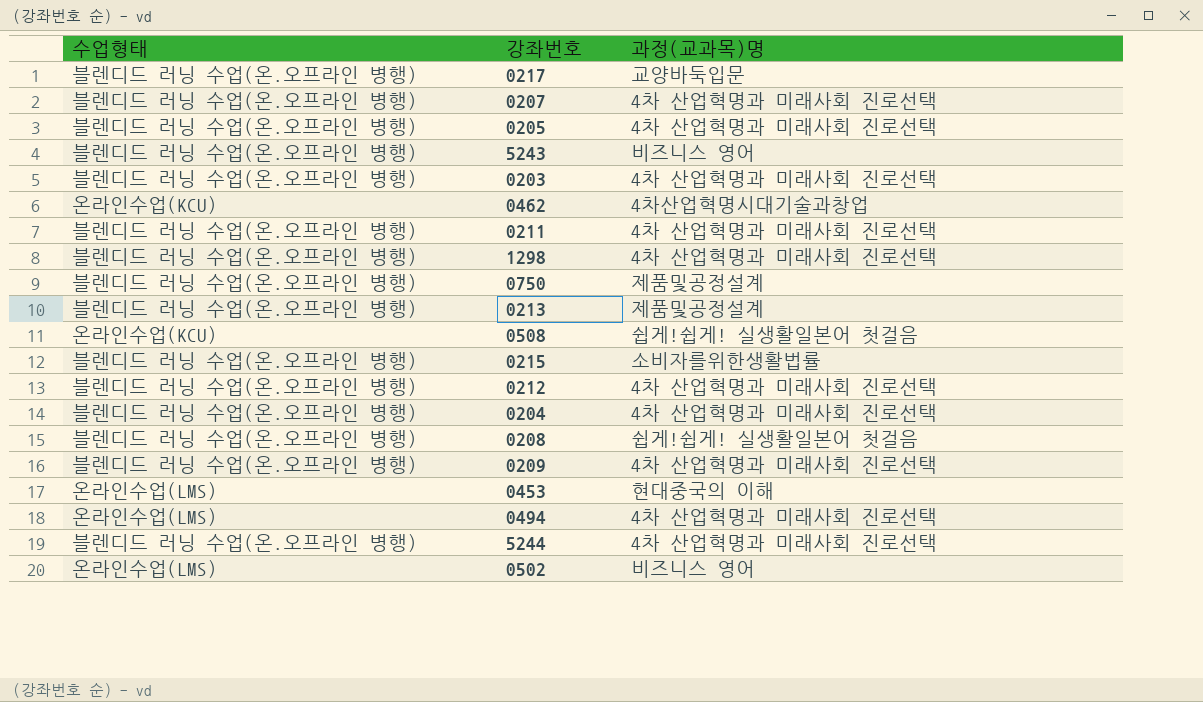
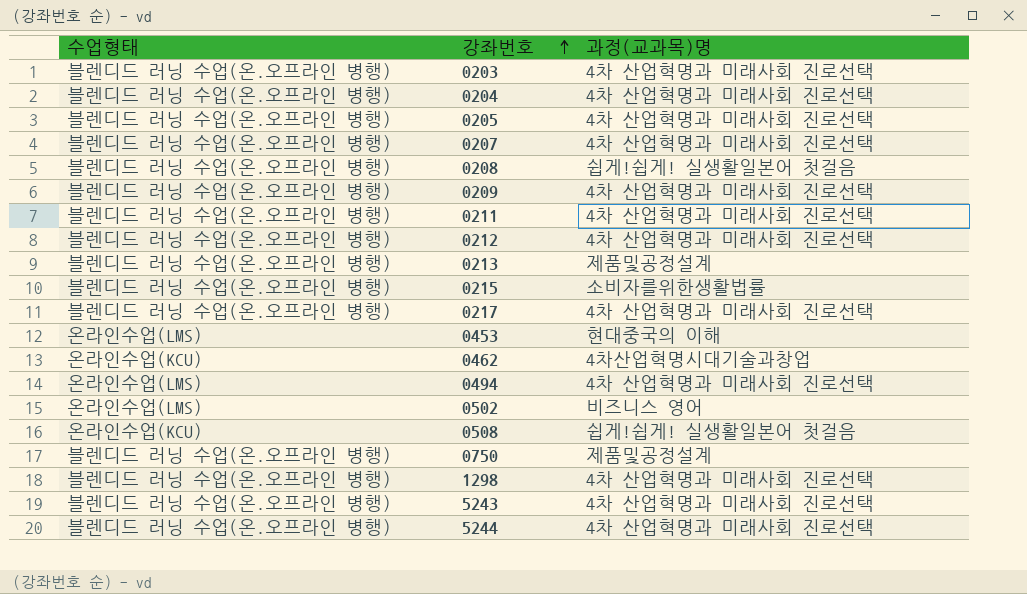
row order: none -> 강좌번호 ascending
0217 | 과정(교과목)명: 교양바둑입문 -> 4차 산업혁명과 미래사회 진로선택
5243 | 과정(교과목)명: 비즈니스 영어 -> 4차 산업혁명과 미래사회 진로선택

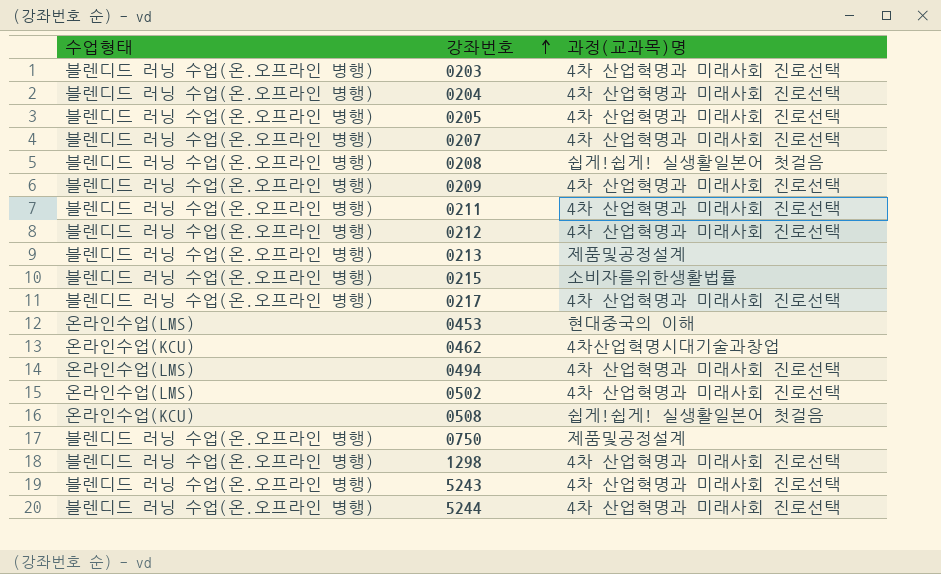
0502 | 과정(교과목)명: 비즈니스 영어 -> 4차 산업혁명과 미래사회 진로선택

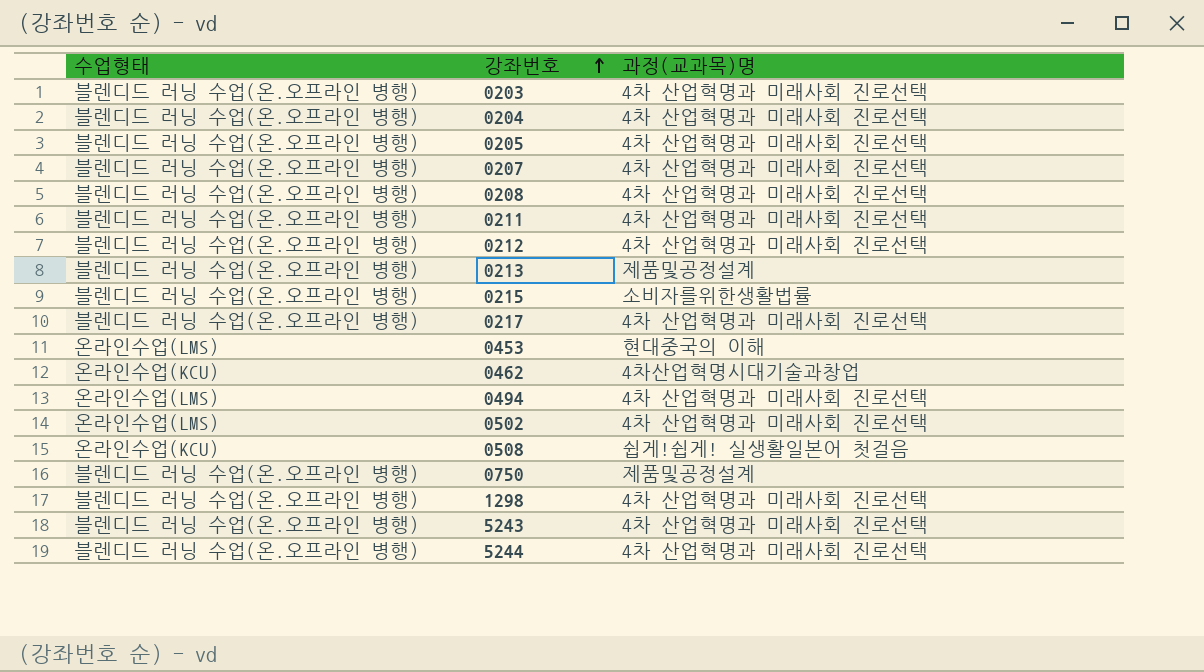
row 0209: 블렌디드 러닝 수업(온.오프라인 병행) | 4차 산업혁명과 미래사회 진로선택 -> none
0208 | 과정(교과목)명: 쉽게!쉽게! 실생활일본어 첫걸음 -> 4차 산업혁명과 미래사회 진로선택

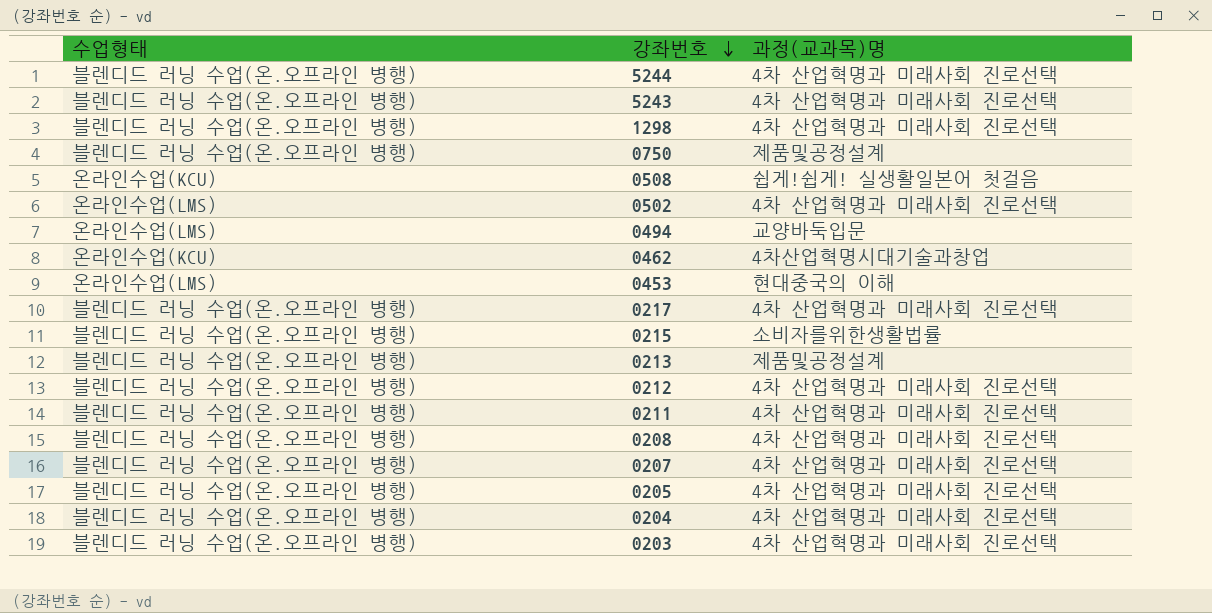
row order: 강좌번호 ascending -> 강좌번호 descending
0494 | 과정(교과목)명: 4차 산업혁명과 미래사회 진로선택 -> 교양바둑입문

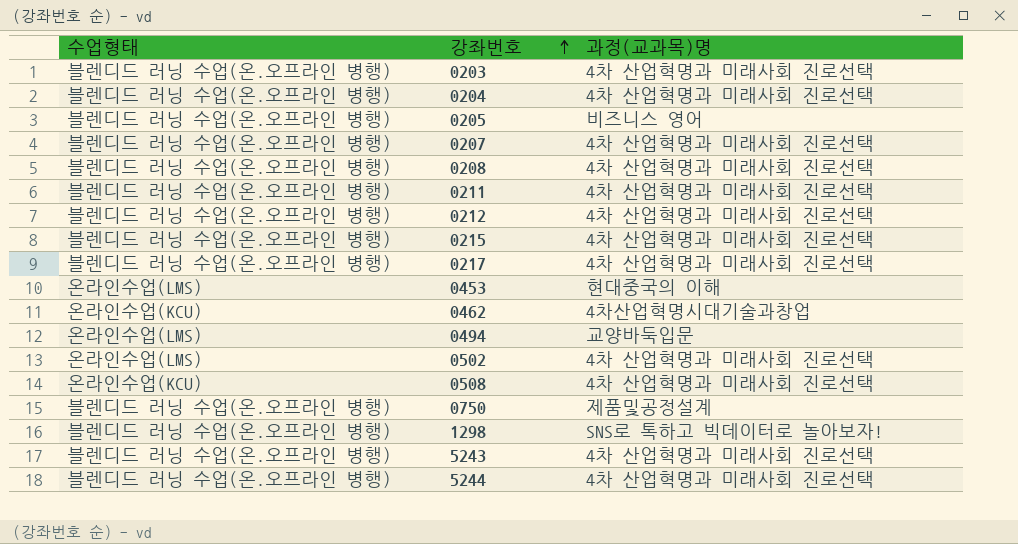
row order: 강좌번호 descending -> 강좌번호 ascending
row 0213: 블렌디드 러닝 수업(온.오프라인 병행) | 제품및공정설계 -> none
0205 | 과정(교과목)명: 4차 산업혁명과 미래사회 진로선택 -> 비즈니스 영어
0215 | 과정(교과목)명: 소비자를위한생활법률 -> 4차 산업혁명과 미래사회 진로선택
0508 | 과정(교과목)명: 쉽게!쉽게! 실생활일본어 첫걸음 -> 4차 산업혁명과 미래사회 진로선택
1298 | 과정(교과목)명: 4차 산업혁명과 미래사회 진로선택 -> SNS로 톡하고 빅데이터로 놀아보자!

